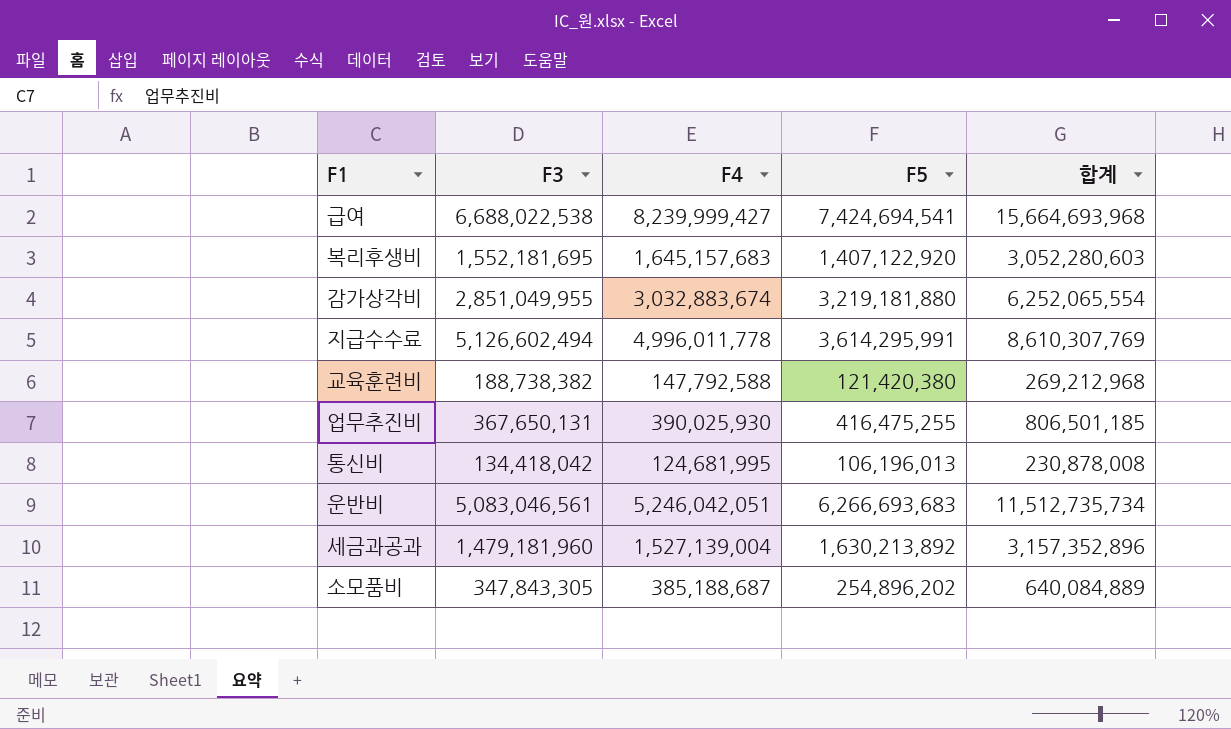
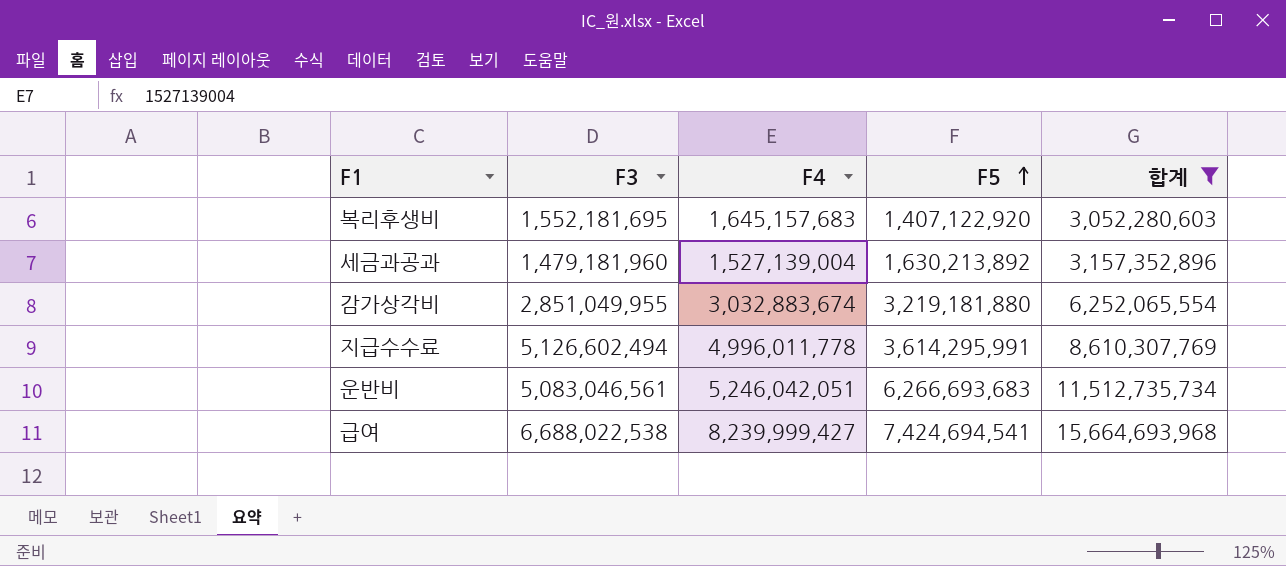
filter: none -> 합계 >= 3,052,280,603
row order: none -> F5 ascending

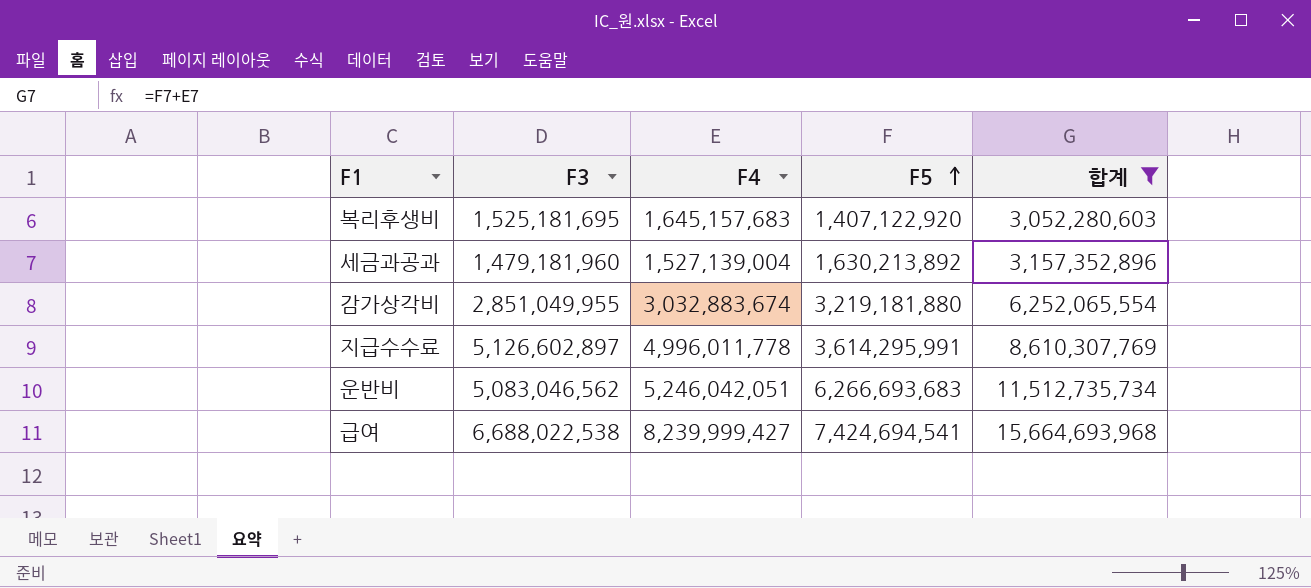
복리후생비 | F3: 1,552,181,695 -> 1,525,181,695
지급수수료 | F3: 5,126,602,494 -> 5,126,602,897
운반비 | F3: 5,083,046,561 -> 5,083,046,562

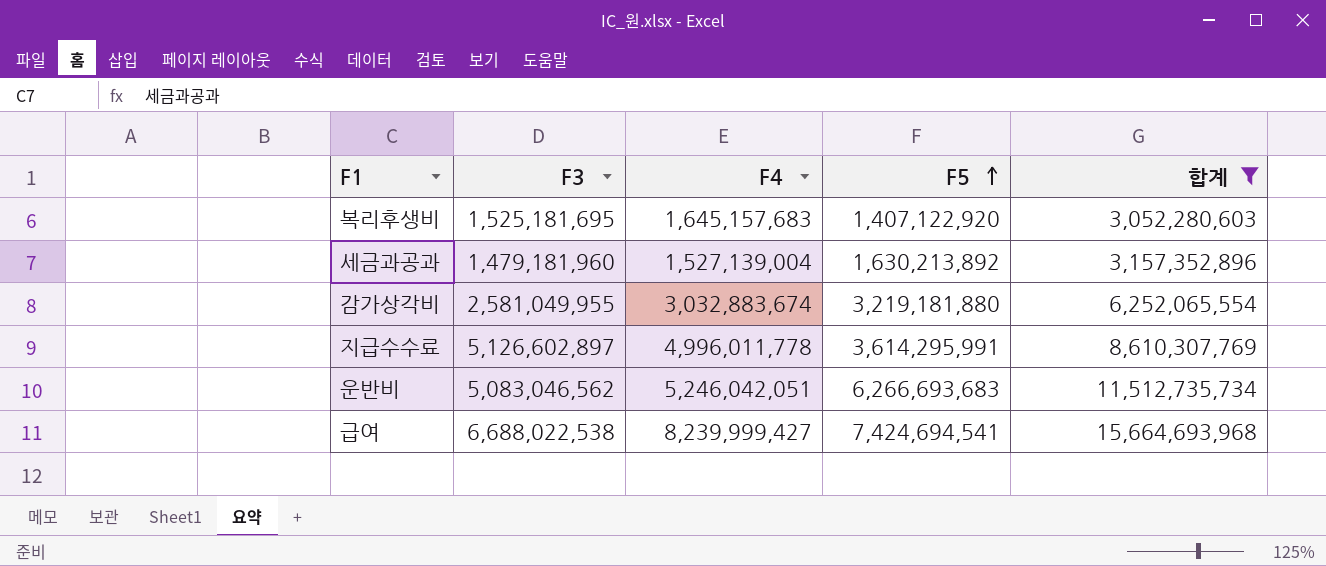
감가상각비 | F3: 2,851,049,955 -> 2,581,049,955

